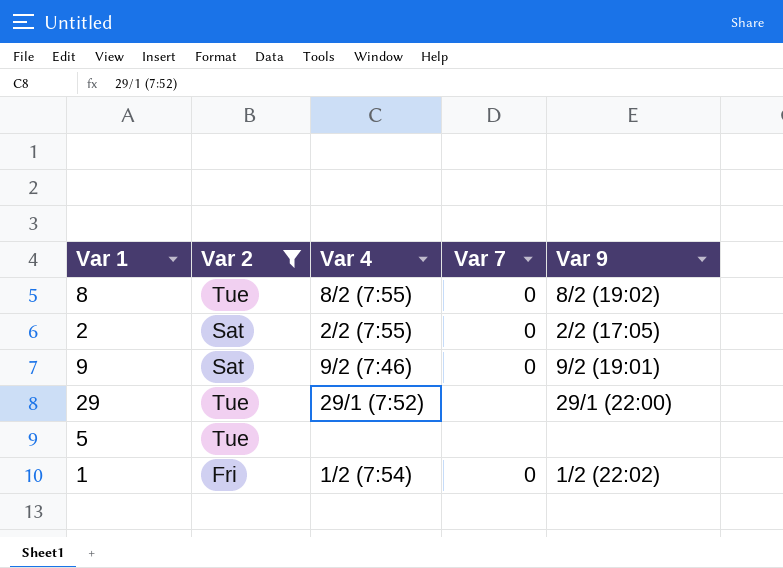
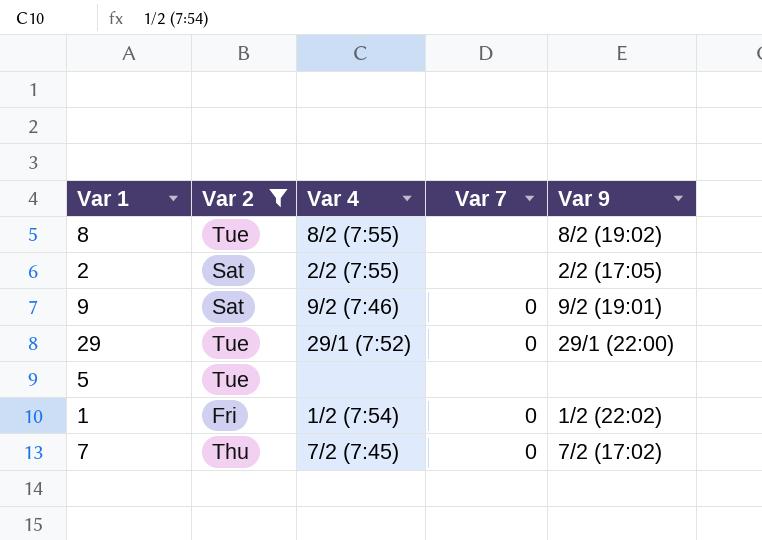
8 | Var 7: 0 -> none
2 | Var 7: 0 -> none
29 | Var 7: none -> 0
row 7: none -> Thu | 7/2 (7:45) | 0 | 7/2 (17:02)

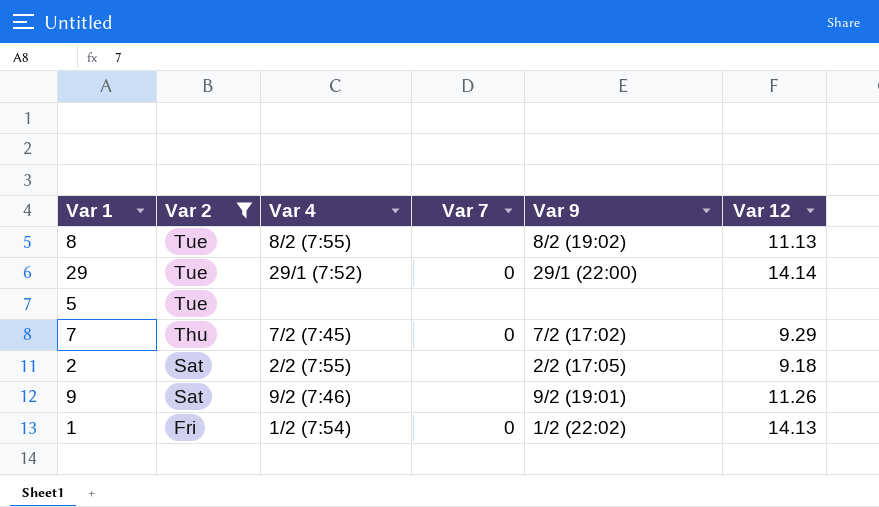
row order: none -> Var 2 descending
column Var 12 | position: none -> 6
9 | Var 7: 0 -> none

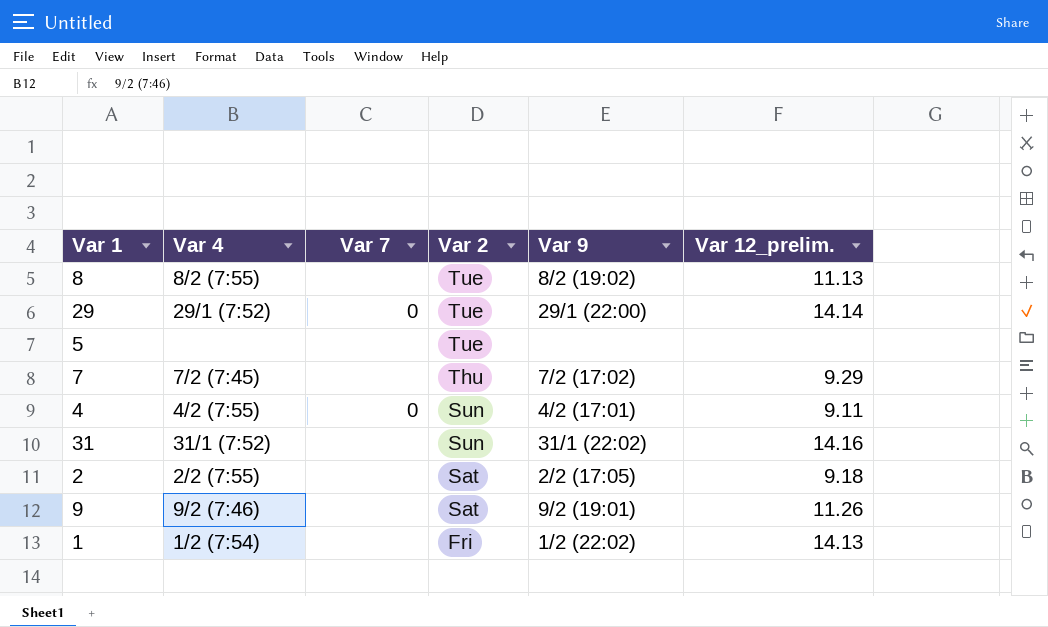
filter: Var 2 != Sun -> none
column Var 2 | position: 2 -> 4
column name: Var 12 -> Var 12_prelim.
7 | Var 7: 0 -> none
1 | Var 7: 0 -> none

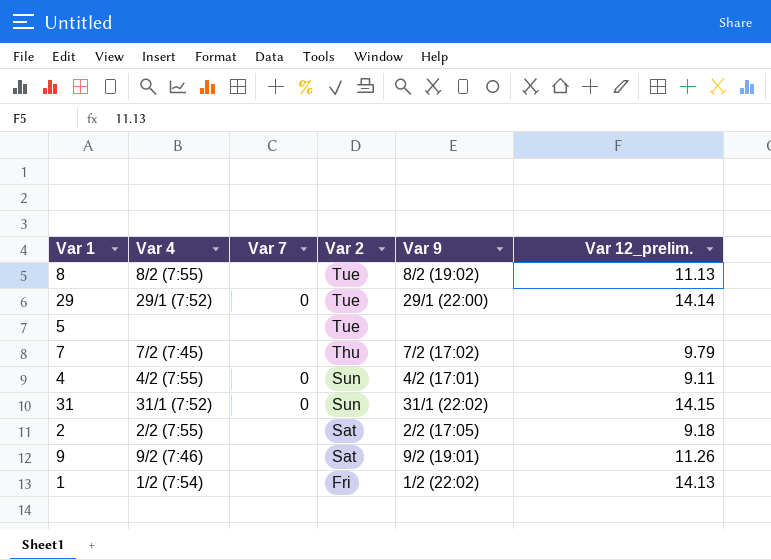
7 | Var 12_prelim.: 9.29 -> 9.79
31 | Var 7: none -> 0
31 | Var 12_prelim.: 14.16 -> 14.15

